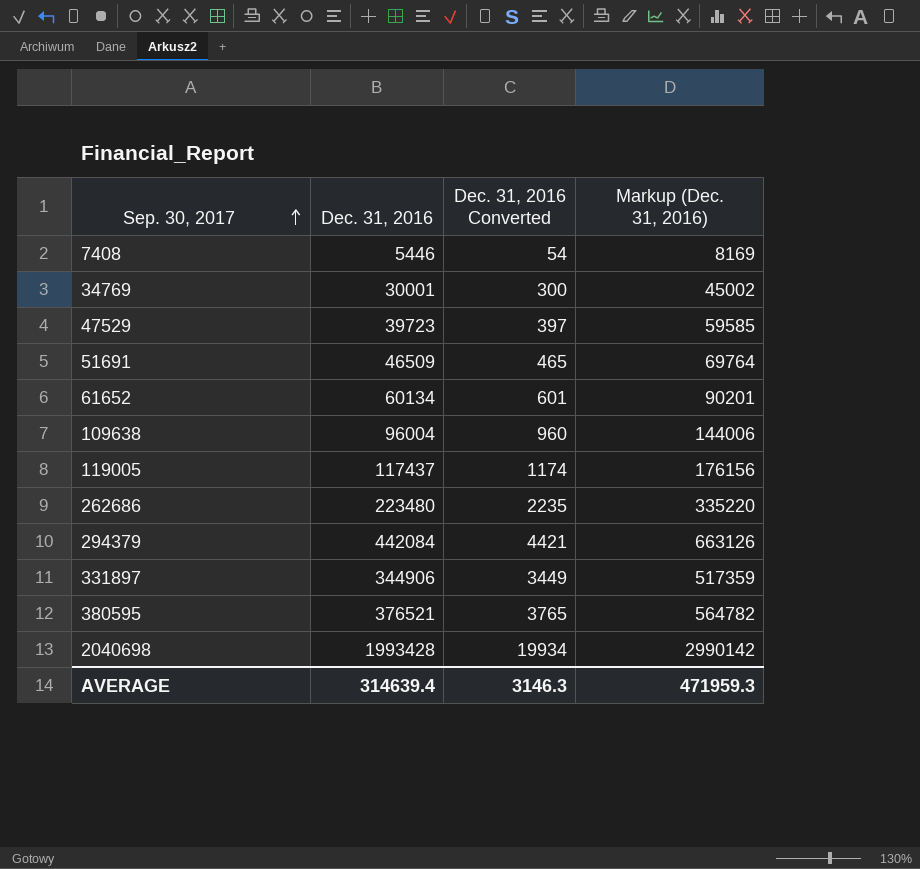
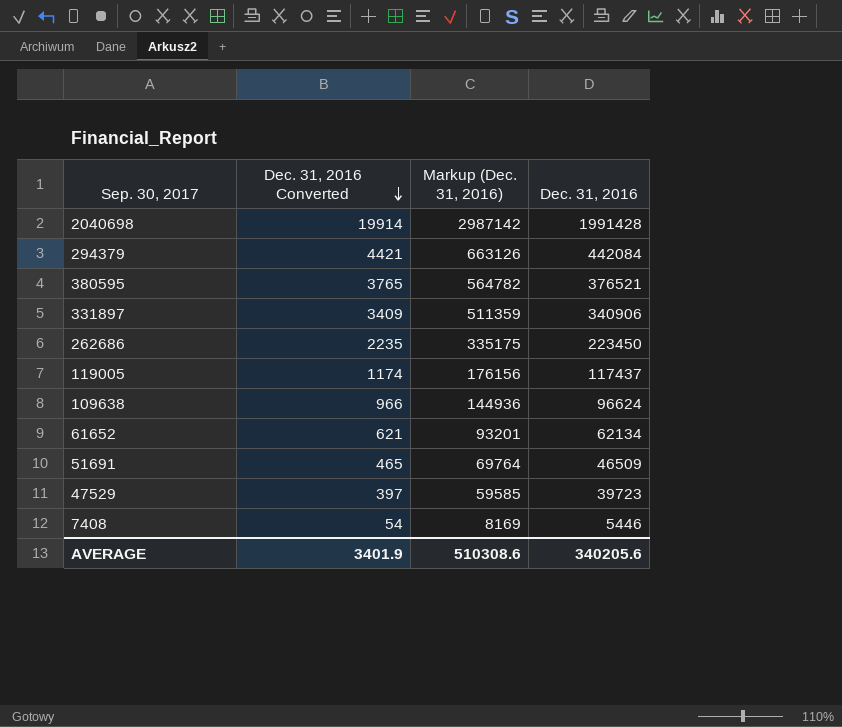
row order: Sep. 30, 2017 ascending -> Dec. 31, 2016 Converted descending
column Dec. 31, 2016 | position: 2 -> 4
row 34769: 30001 | 300 | 45002 -> none
2040698 | Dec. 31, 2016 Converted: 19934 -> 19914
2040698 | Markup (Dec. 31, 2016): 2990142 -> 2987142
2040698 | Dec. 31, 2016: 1993428 -> 1991428
331897 | Dec. 31, 2016 Converted: 3449 -> 3409
331897 | Markup (Dec. 31, 2016): 517359 -> 511359
331897 | Dec. 31, 2016: 344906 -> 340906
262686 | Markup (Dec. 31, 2016): 335220 -> 335175
262686 | Dec. 31, 2016: 223480 -> 223450
109638 | Dec. 31, 2016 Converted: 960 -> 966
109638 | Markup (Dec. 31, 2016): 144006 -> 144936
109638 | Dec. 31, 2016: 96004 -> 96624
61652 | Dec. 31, 2016 Converted: 601 -> 621
61652 | Markup (Dec. 31, 2016): 90201 -> 93201
61652 | Dec. 31, 2016: 60134 -> 62134
AVERAGE | Dec. 31, 2016 Converted: 3146.3 -> 3401.9
AVERAGE | Markup (Dec. 31, 2016): 471959.3 -> 510308.6
AVERAGE | Dec. 31, 2016: 314639.4 -> 340205.6

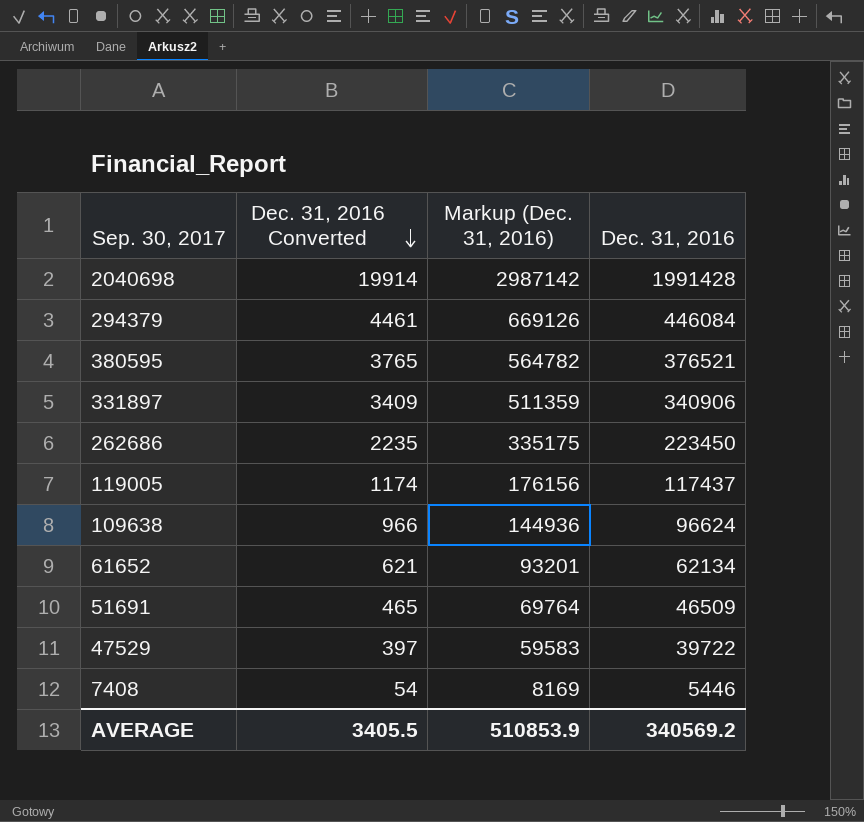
294379 | Dec. 31, 2016 Converted: 4421 -> 4461
294379 | Markup (Dec. 31, 2016): 663126 -> 669126
294379 | Dec. 31, 2016: 442084 -> 446084
47529 | Markup (Dec. 31, 2016): 59585 -> 59583
47529 | Dec. 31, 2016: 39723 -> 39722
AVERAGE | Dec. 31, 2016 Converted: 3401.9 -> 3405.5
AVERAGE | Markup (Dec. 31, 2016): 510308.6 -> 510853.9
AVERAGE | Dec. 31, 2016: 340205.6 -> 340569.2

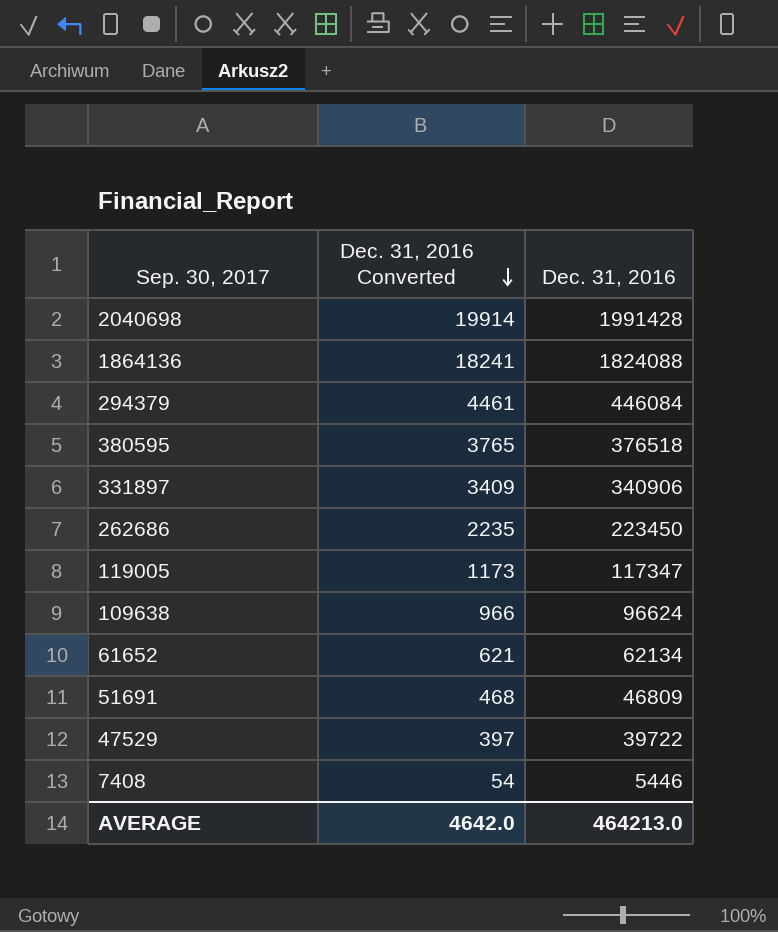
column Markup (Dec. 31, 2016) | formula: [Dec. 31, 2016] * 1.5 -> none
row 1864136: none -> 18241 | 1824088
380595 | Dec. 31, 2016: 376521 -> 376518
119005 | Dec. 31, 2016 Converted: 1174 -> 1173
119005 | Dec. 31, 2016: 117437 -> 117347
51691 | Dec. 31, 2016 Converted: 465 -> 468
51691 | Dec. 31, 2016: 46509 -> 46809
AVERAGE | Dec. 31, 2016 Converted: 3405.5 -> 4642.0
AVERAGE | Dec. 31, 2016: 340569.2 -> 464213.0

